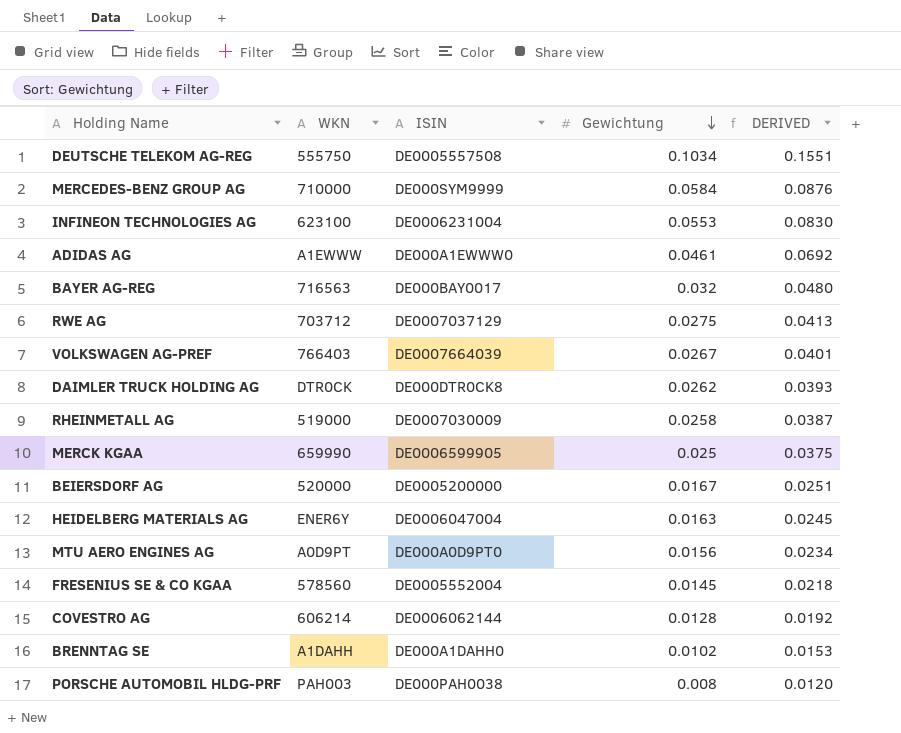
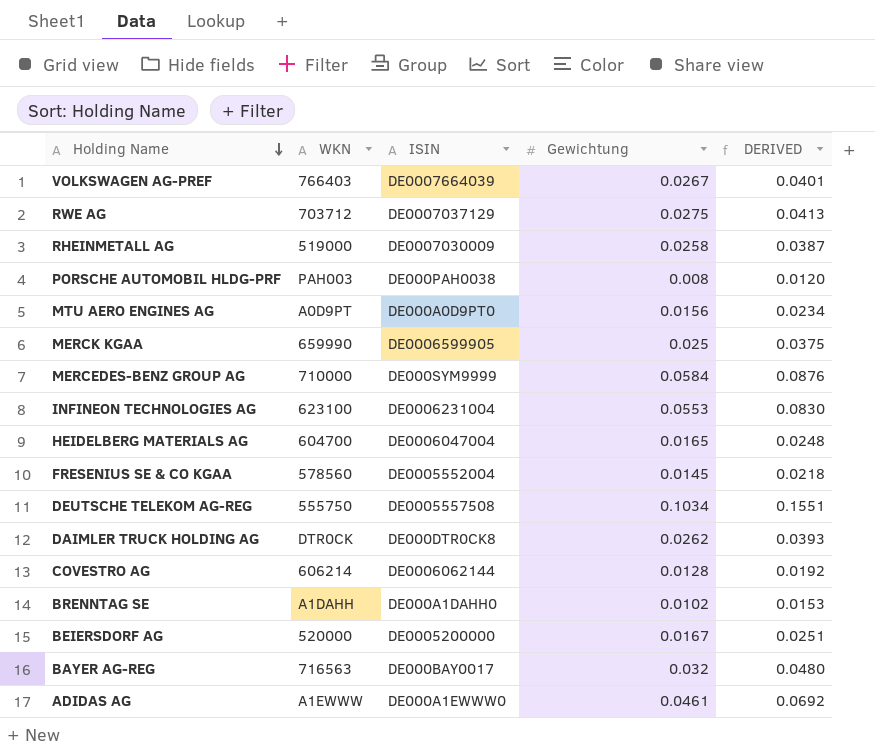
row order: Gewichtung descending -> Holding Name descending
HEIDELBERG MATERIALS AG | WKN: ENER6Y -> 604700
HEIDELBERG MATERIALS AG | Gewichtung: 0.0163 -> 0.0165
HEIDELBERG MATERIALS AG | DERIVED: 0.0245 -> 0.0248

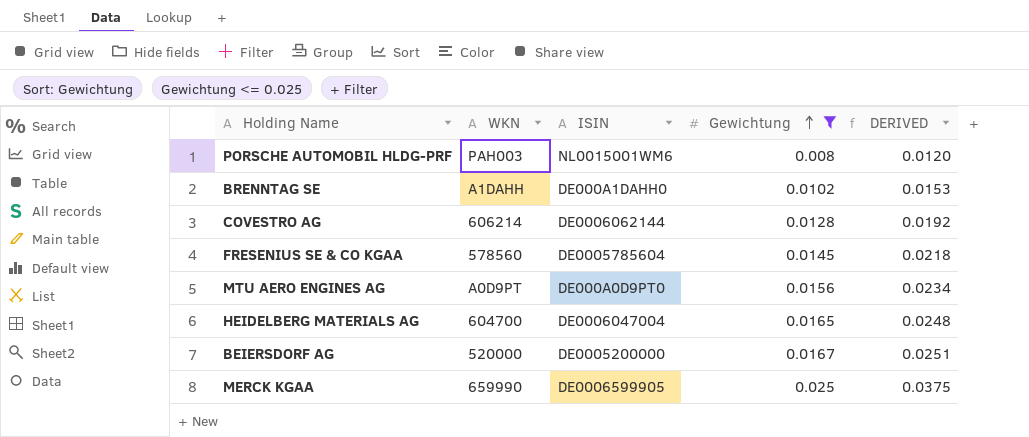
filter: none -> Gewichtung <= 0.025
row order: Holding Name descending -> Gewichtung ascending
PORSCHE AUTOMOBIL HLDG-PRF | ISIN: DE000PAH0038 -> NL0015001WM6
FRESENIUS SE & CO KGAA | ISIN: DE0005552004 -> DE0005785604

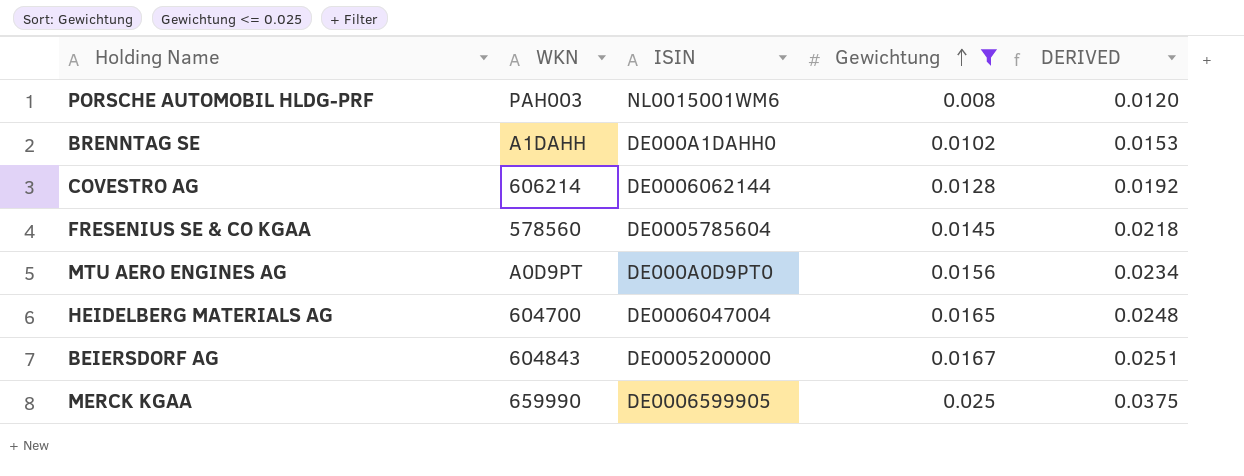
BEIERSDORF AG | WKN: 520000 -> 604843

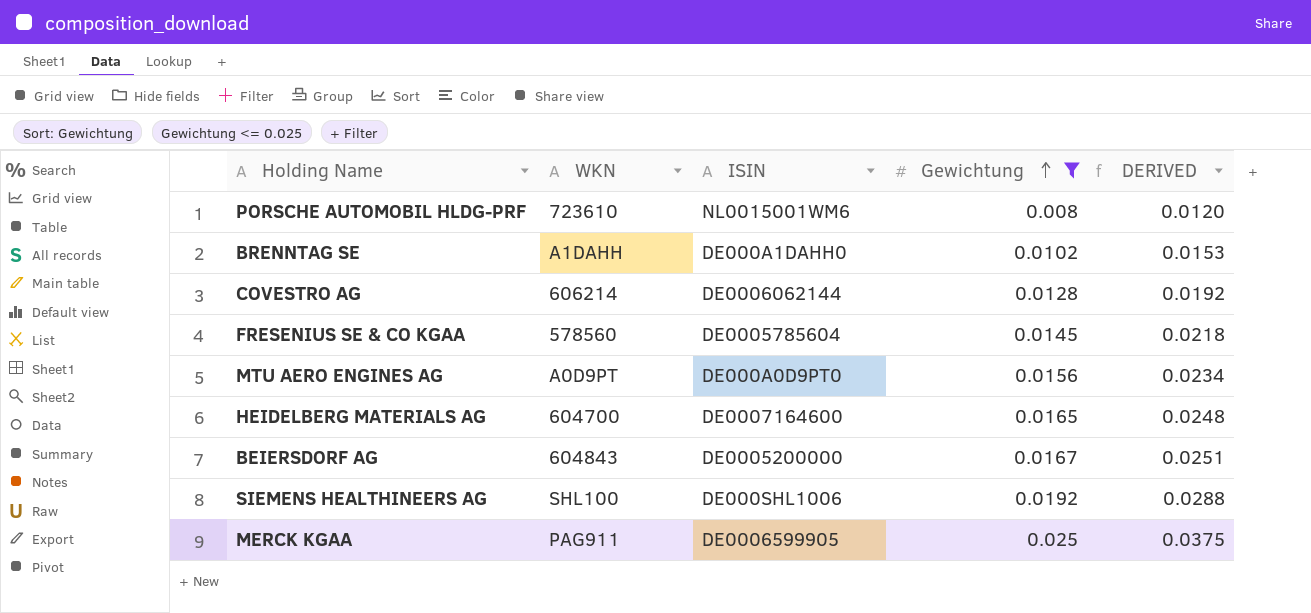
PORSCHE AUTOMOBIL HLDG-PRF | WKN: PAH003 -> 723610
HEIDELBERG MATERIALS AG | ISIN: DE0006047004 -> DE0007164600
row SIEMENS HEALTHINEERS AG: none -> SHL100 | DE000SHL1006 | 0.0192 | 0.0288
MERCK KGAA | WKN: 659990 -> PAG911

